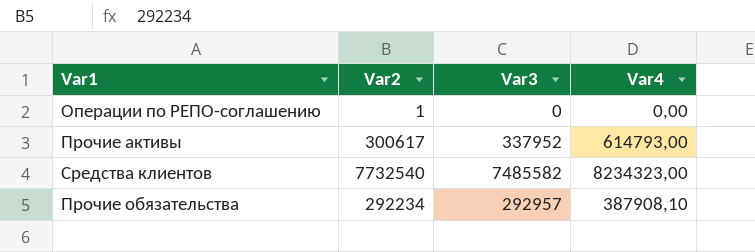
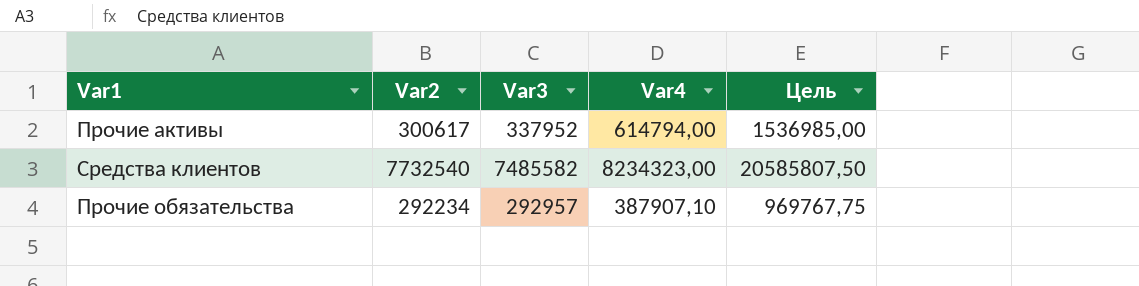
column Цель | formula: none -> [Var4] * 2,5
row Операции по РЕПО-соглашению: 1 | 0 | 0,00 -> none
Прочие активы | Var4: 614793,00 -> 614794,00
Прочие обязательства | Var4: 387908,10 -> 387907,10

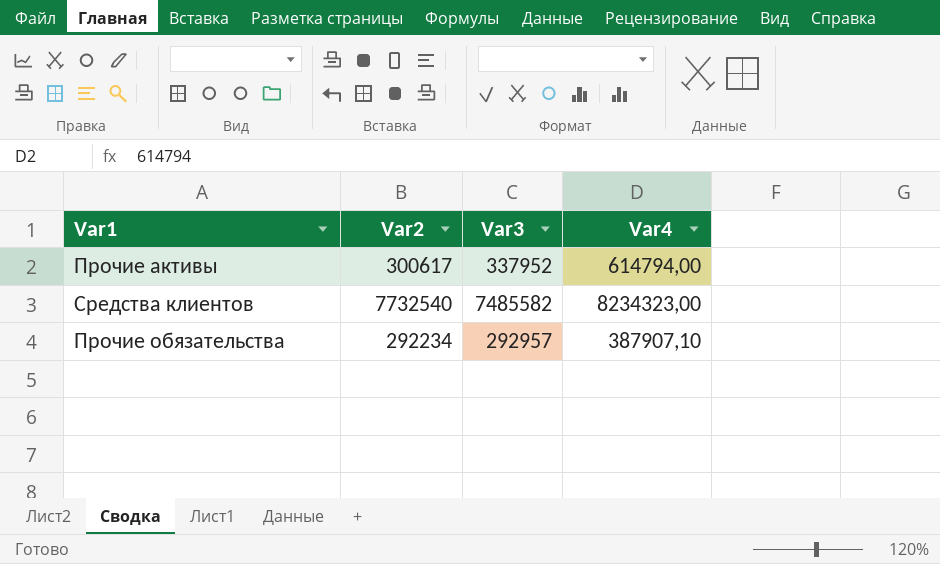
column Цель | formula: [Var4] * 2,5 -> none

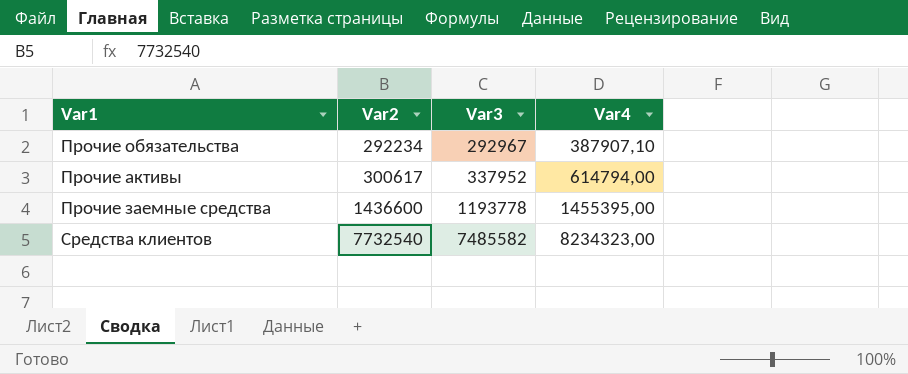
row order: none -> Var2 ascending
Прочие обязательства | Var3: 292957 -> 292967
row Прочие заемные средства: none -> 1436600 | 1193778 | 1455395,00

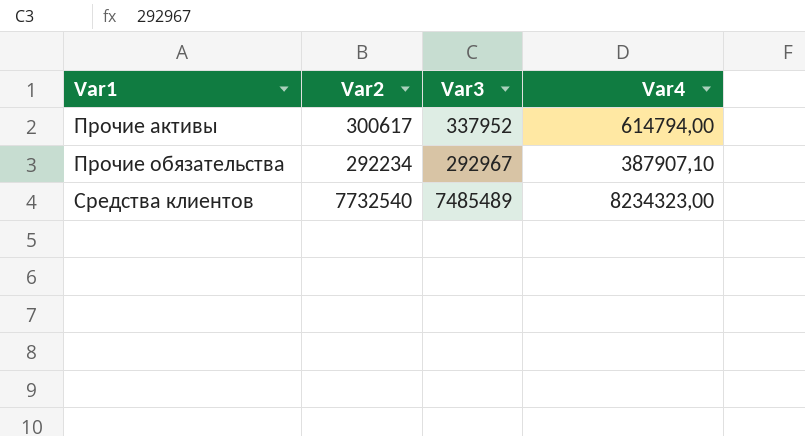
row order: Var2 ascending -> Var1 ascending
row Прочие заемные средства: 1436600 | 1193778 | 1455395,00 -> none
Средства клиентов | Var3: 7485582 -> 7485489

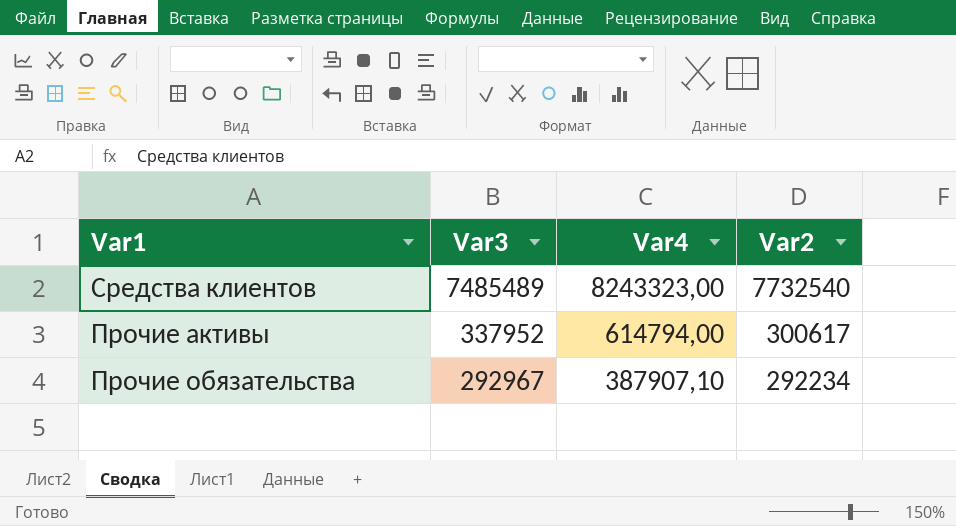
row order: Var1 ascending -> Var3 descending
column Var2 | position: 2 -> 4
Средства клиентов | Var4: 8234323,00 -> 8243323,00

